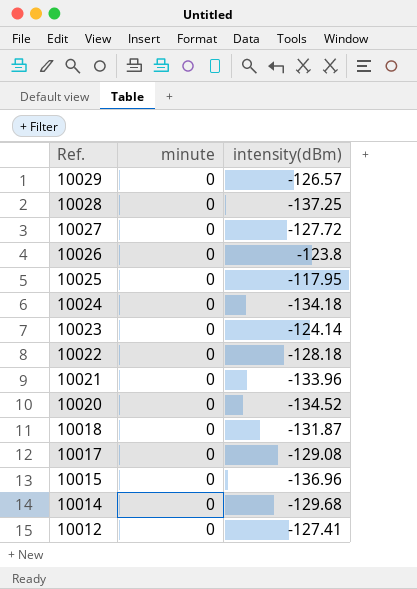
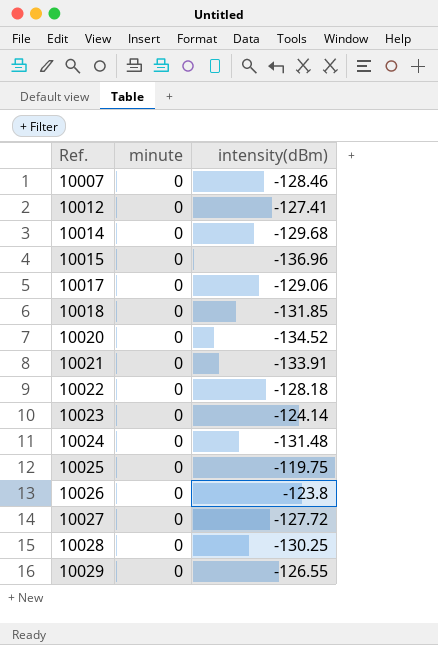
row order: Ref. descending -> Ref. ascending
row 10007: none -> 0 | -128.46
10017 | intensity(dBm): -129.08 -> -129.06
10018 | intensity(dBm): -131.87 -> -131.85
10021 | intensity(dBm): -133.96 -> -133.91
10024 | intensity(dBm): -134.18 -> -131.48
10025 | intensity(dBm): -117.95 -> -119.75
10028 | intensity(dBm): -137.25 -> -130.25
10029 | intensity(dBm): -126.57 -> -126.55

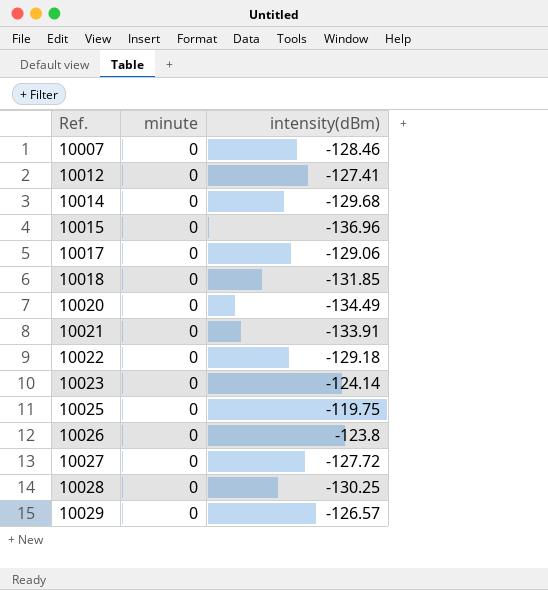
row 10024: 0 | -131.48 -> none
10020 | intensity(dBm): -134.52 -> -134.49
10022 | intensity(dBm): -128.18 -> -129.18
10029 | intensity(dBm): -126.55 -> -126.57

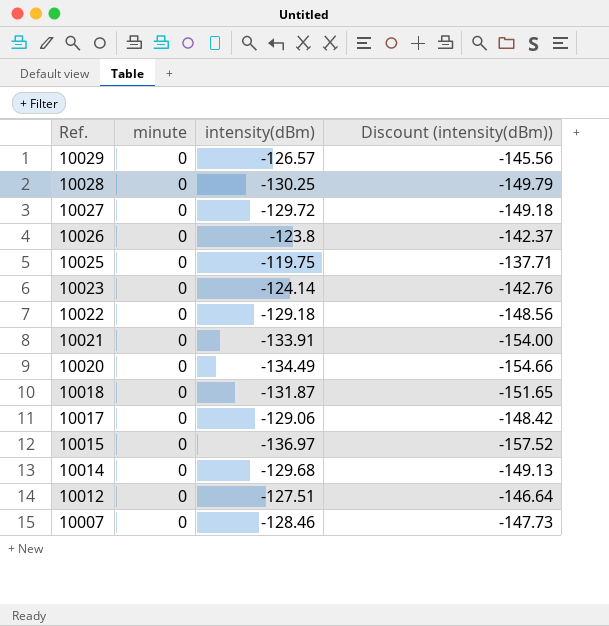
row order: Ref. ascending -> Ref. descending
column Discount (intensity(dBm)) | formula: none -> [intensity(dBm)] * 1.15
10027 | intensity(dBm): -127.72 -> -129.72
10018 | intensity(dBm): -131.85 -> -131.87
10015 | intensity(dBm): -136.96 -> -136.97
10012 | intensity(dBm): -127.41 -> -127.51

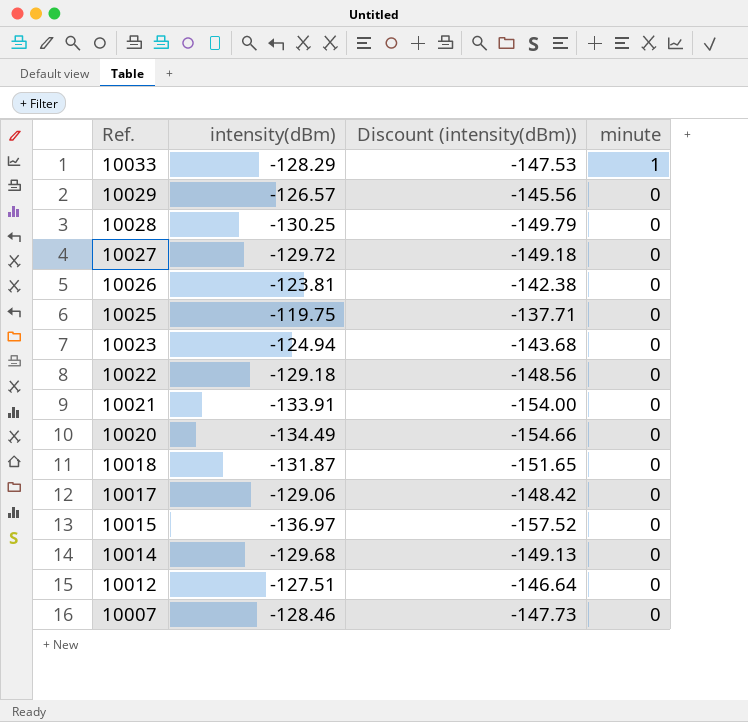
column minute | position: 2 -> 4
row 10033: none -> -128.29 | -147.53 | 1
10026 | intensity(dBm): -123.8 -> -123.81
10026 | Discount (intensity(dBm)): -142.37 -> -142.38
10023 | intensity(dBm): -124.14 -> -124.94
10023 | Discount (intensity(dBm)): -142.76 -> -143.68

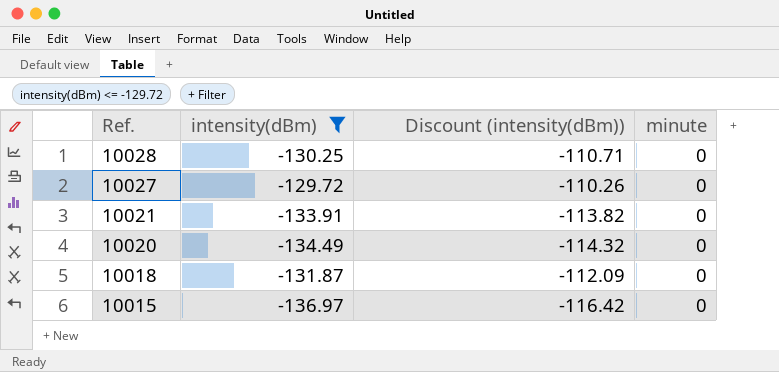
filter: none -> intensity(dBm) <= -129.72
column Discount (intensity(dBm)) | formula: [intensity(dBm)] * 1.15 -> [intensity(dBm)] * 0.85

